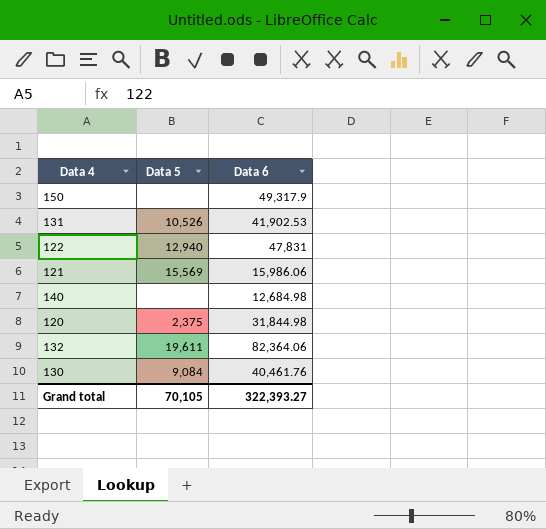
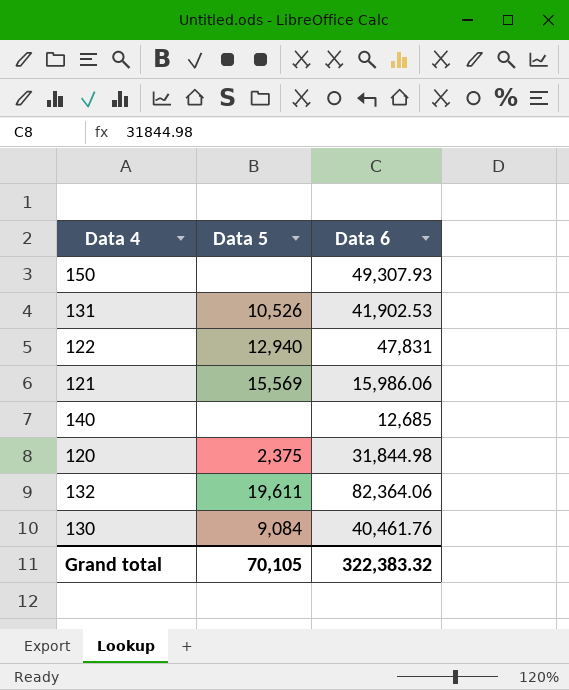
150 | Data 6: 49,317.9 -> 49,307.93
140 | Data 6: 12,684.98 -> 12,685
Grand total | Data 6: 322,393.27 -> 322,383.32

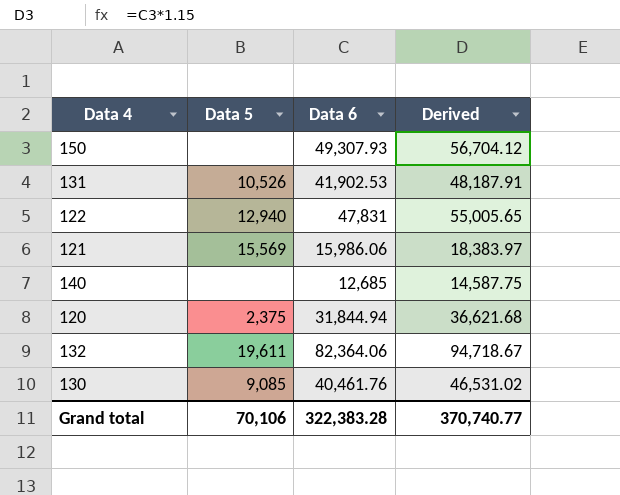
column Derived | formula: none -> [Data 6] * 1.15
120 | Data 6: 31,844.98 -> 31,844.94
130 | Data 5: 9,084 -> 9,085
Grand total | Data 5: 70,105 -> 70,106
Grand total | Data 6: 322,383.32 -> 322,383.28

